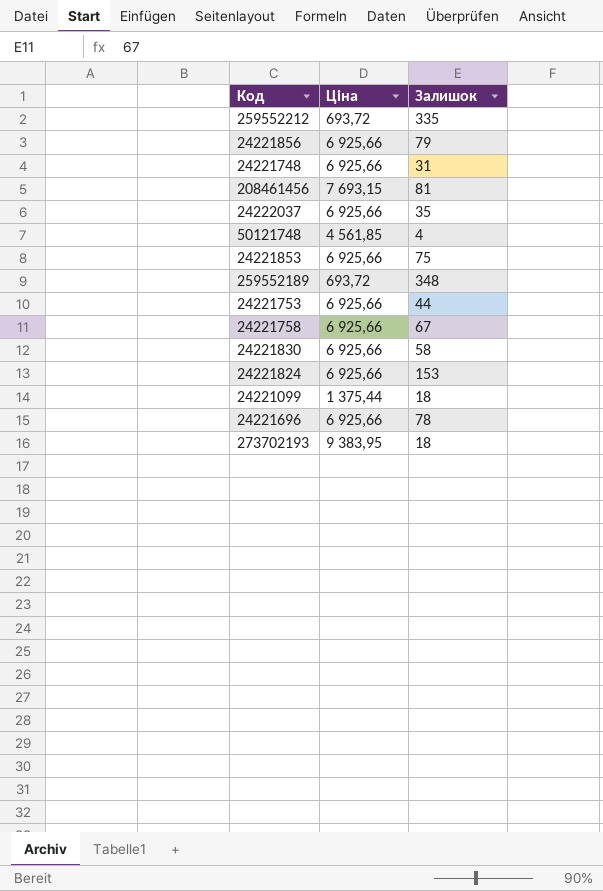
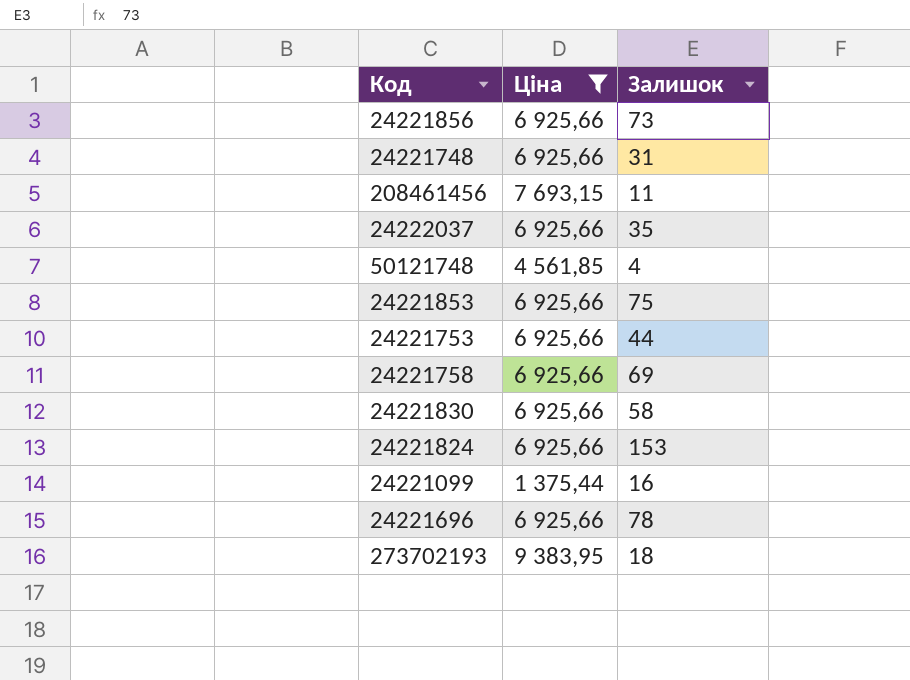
filter: none -> Ціна != 693,72
24221856 | Залишок: 79 -> 73
208461456 | Залишок: 81 -> 11
24221758 | Залишок: 67 -> 69
24221099 | Залишок: 18 -> 16

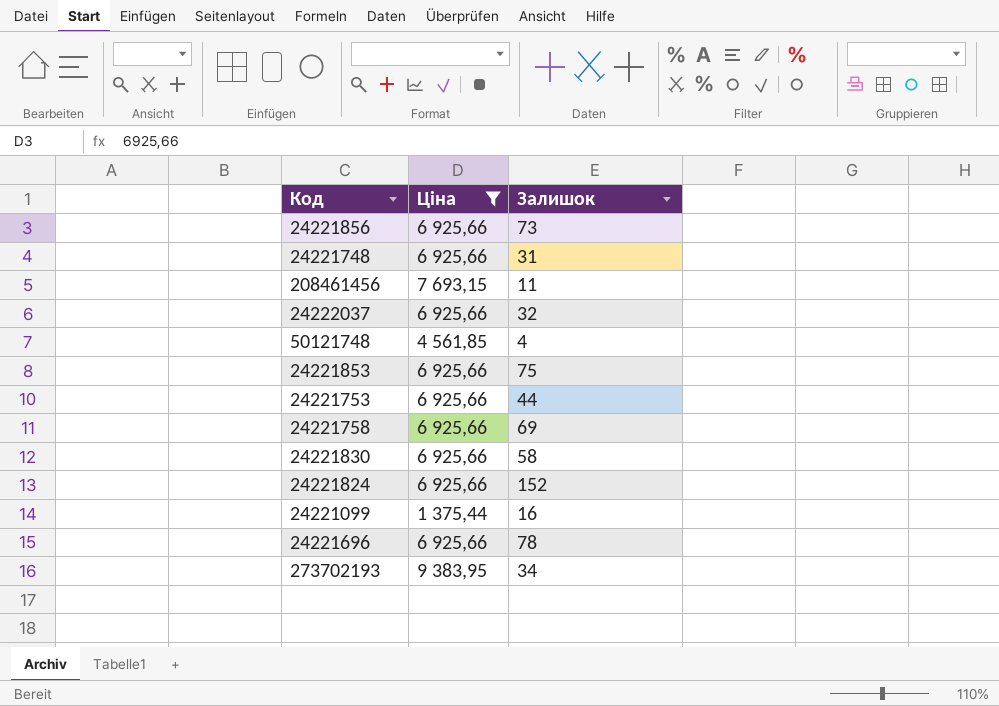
24222037 | Залишок: 35 -> 32
24221824 | Залишок: 153 -> 152
273702193 | Залишок: 18 -> 34

